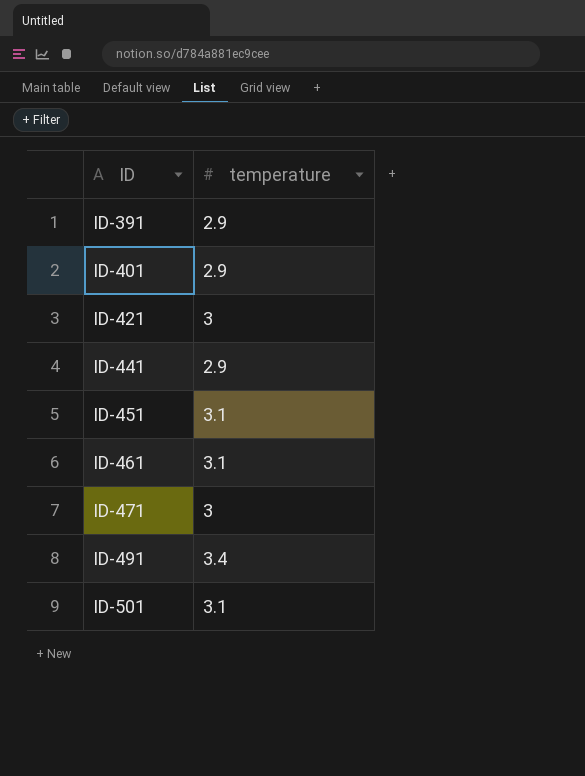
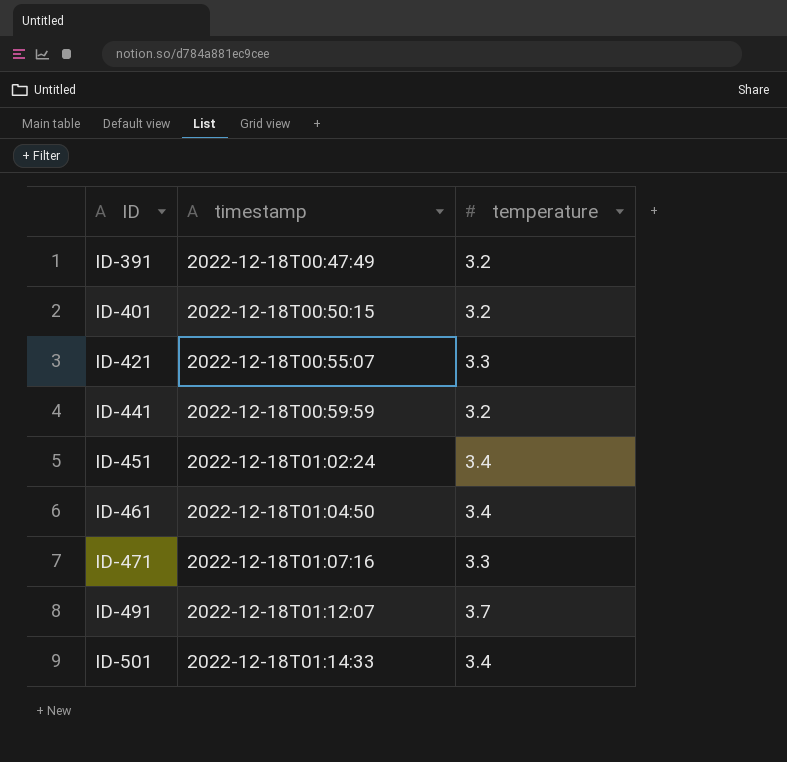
column timestamp | position: none -> 2
ID-391 | temperature: 2.9 -> 3.2
ID-401 | temperature: 2.9 -> 3.2
ID-421 | temperature: 3 -> 3.3
ID-441 | temperature: 2.9 -> 3.2
ID-451 | temperature: 3.1 -> 3.4
ID-461 | temperature: 3.1 -> 3.4
ID-471 | temperature: 3 -> 3.3
ID-491 | temperature: 3.4 -> 3.7
ID-501 | temperature: 3.1 -> 3.4

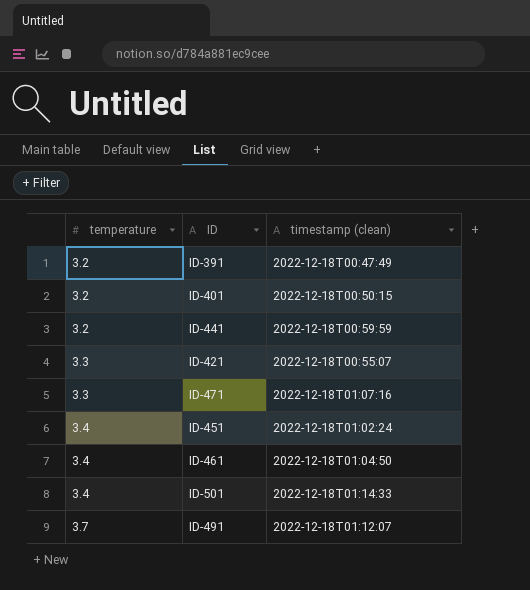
row order: ID ascending -> temperature ascending
column temperature | position: 3 -> 1
column name: timestamp -> timestamp (clean)

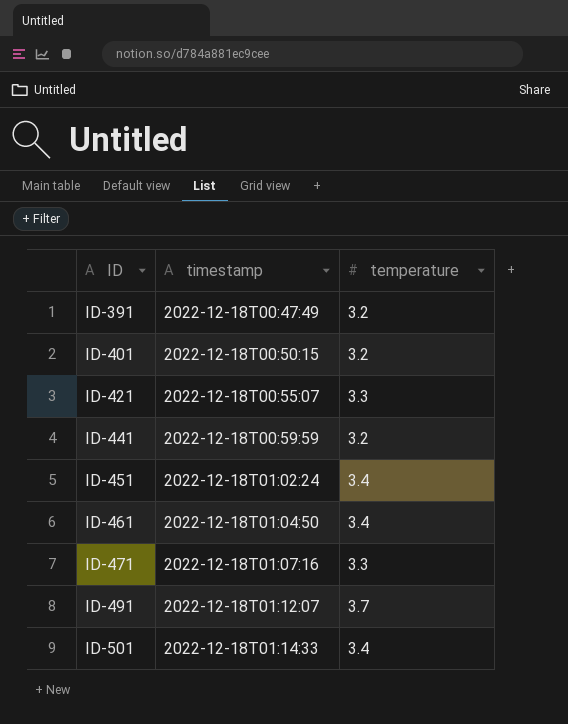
row order: temperature ascending -> ID ascending
column name: timestamp (clean) -> timestamp
column temperature | position: 1 -> 3

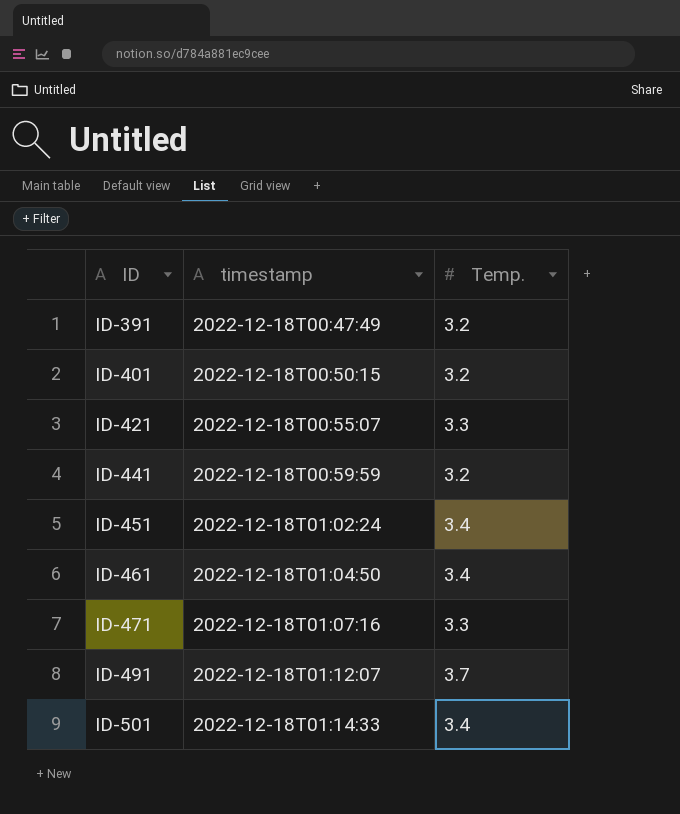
column name: temperature -> Temp.

